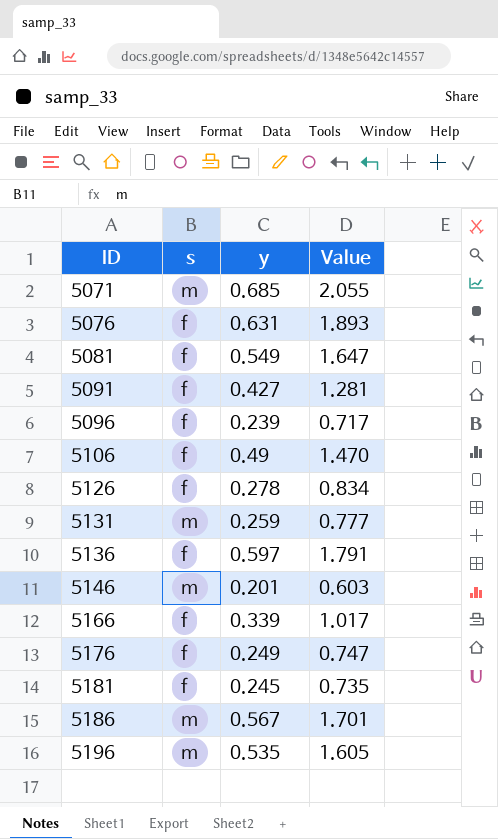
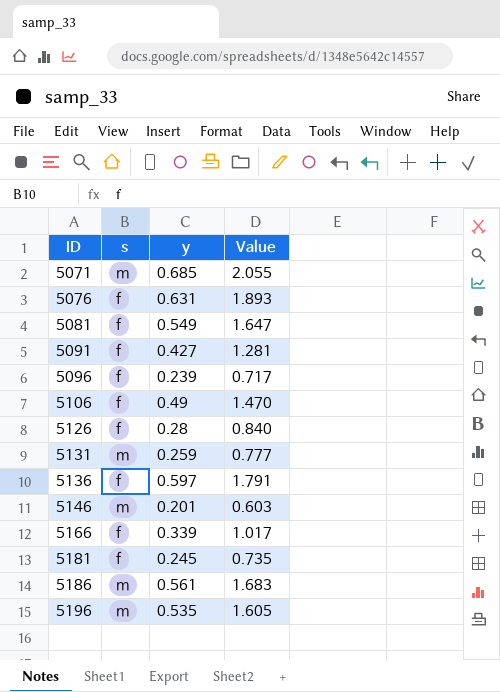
row 5176: f | 0.249 | 0.747 -> none
5126 | y: 0.278 -> 0.28
5126 | Value: 0.834 -> 0.840
5186 | y: 0.567 -> 0.561
5186 | Value: 1.701 -> 1.683

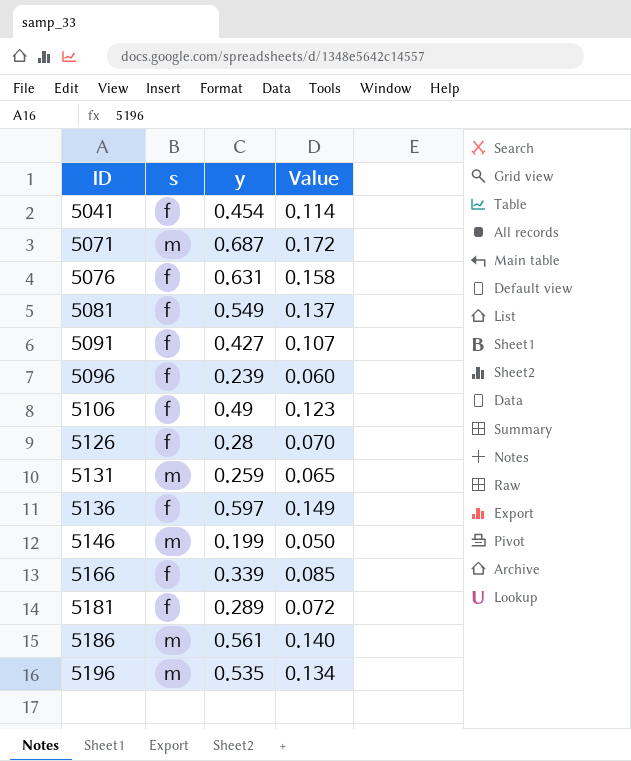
column Value | formula: [y] * 3 -> [y] * 0.25
row 5041: none -> f | 0.454 | 0.114
5071 | y: 0.685 -> 0.687
5146 | y: 0.201 -> 0.199
5181 | y: 0.245 -> 0.289

